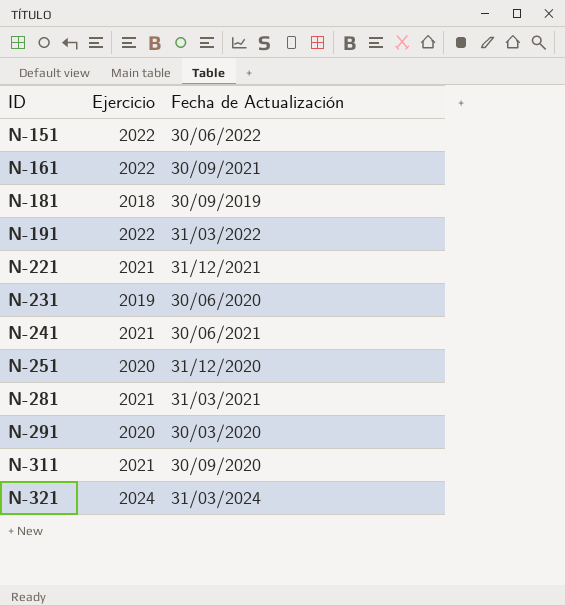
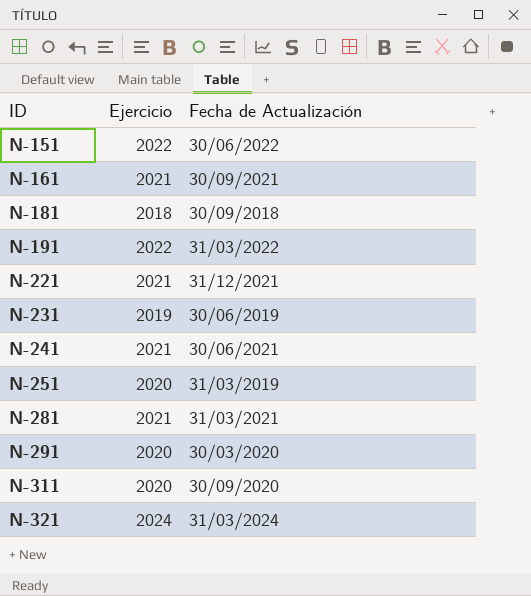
N-161 | Ejercicio: 2022 -> 2021
N-181 | Fecha de Actualización: 30/09/2019 -> 30/09/2018
N-231 | Fecha de Actualización: 30/06/2020 -> 30/06/2019
N-251 | Fecha de Actualización: 31/12/2020 -> 31/03/2019
N-311 | Ejercicio: 2021 -> 2020

